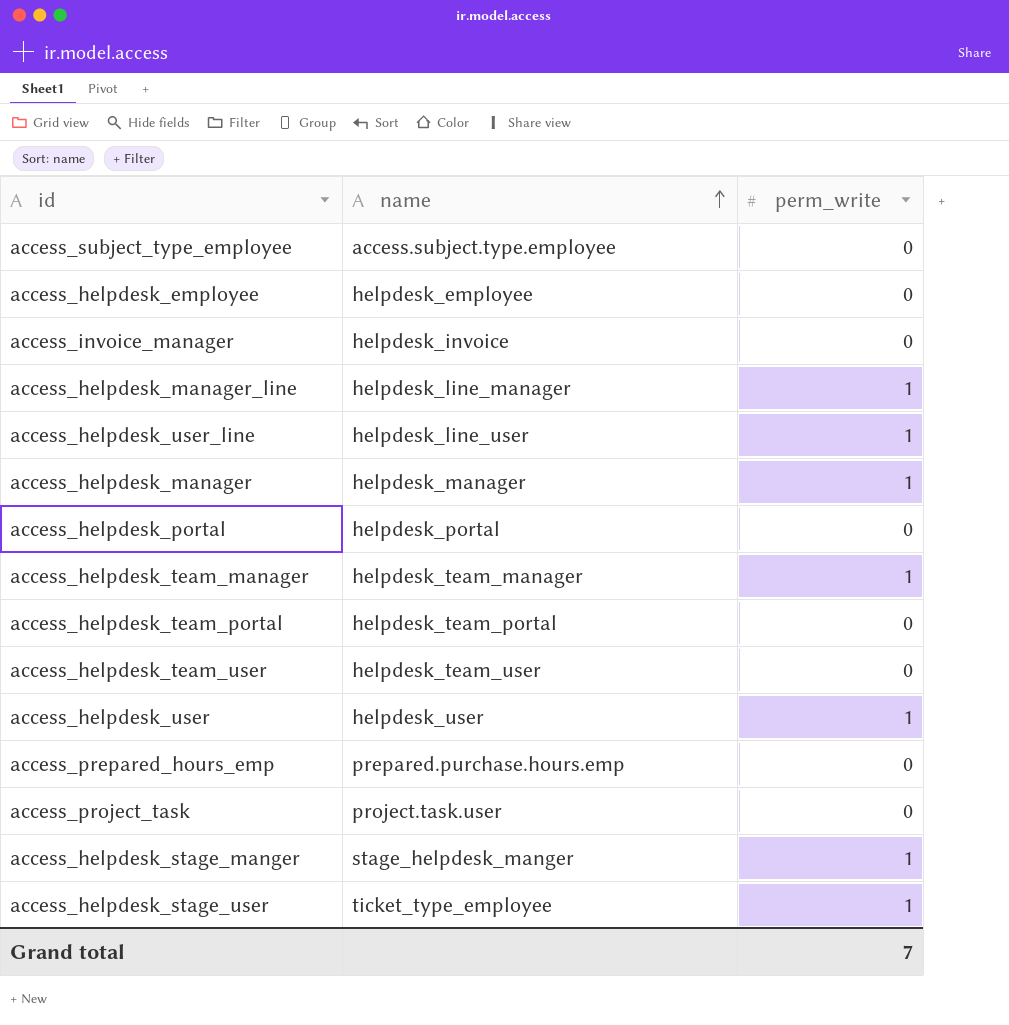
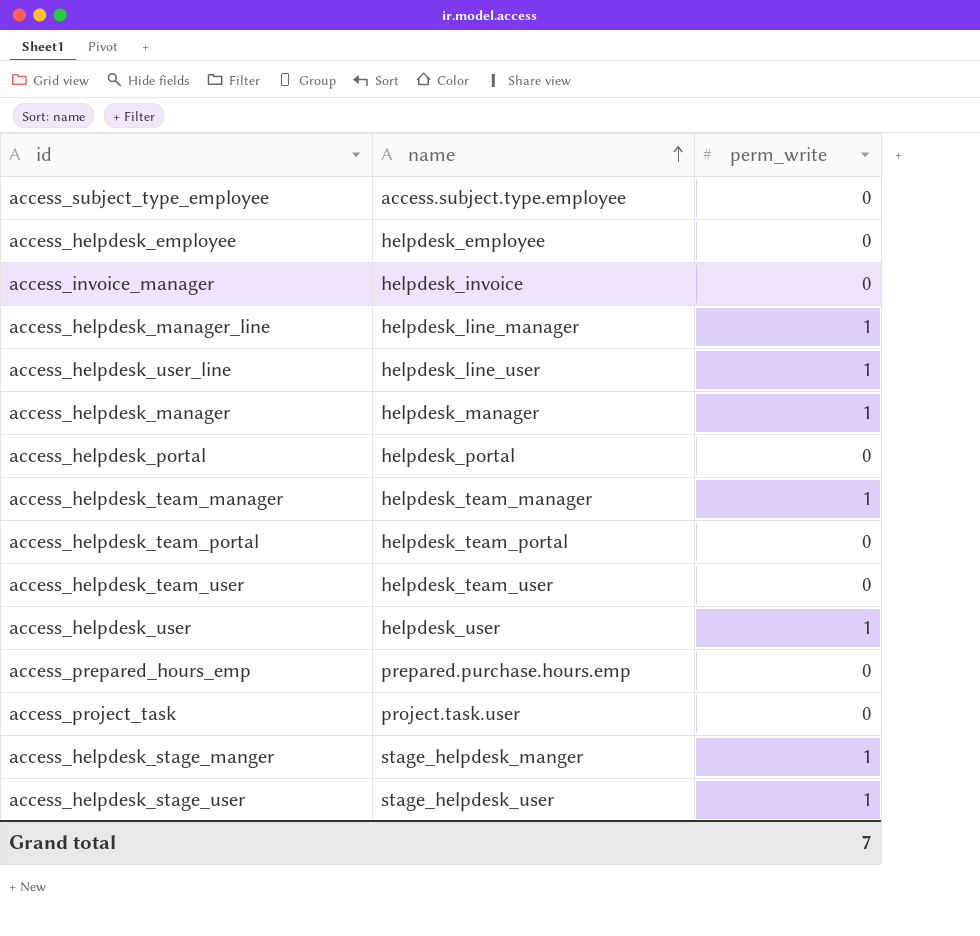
access_helpdesk_stage_user | name: ticket_type_employee -> stage_helpdesk_user

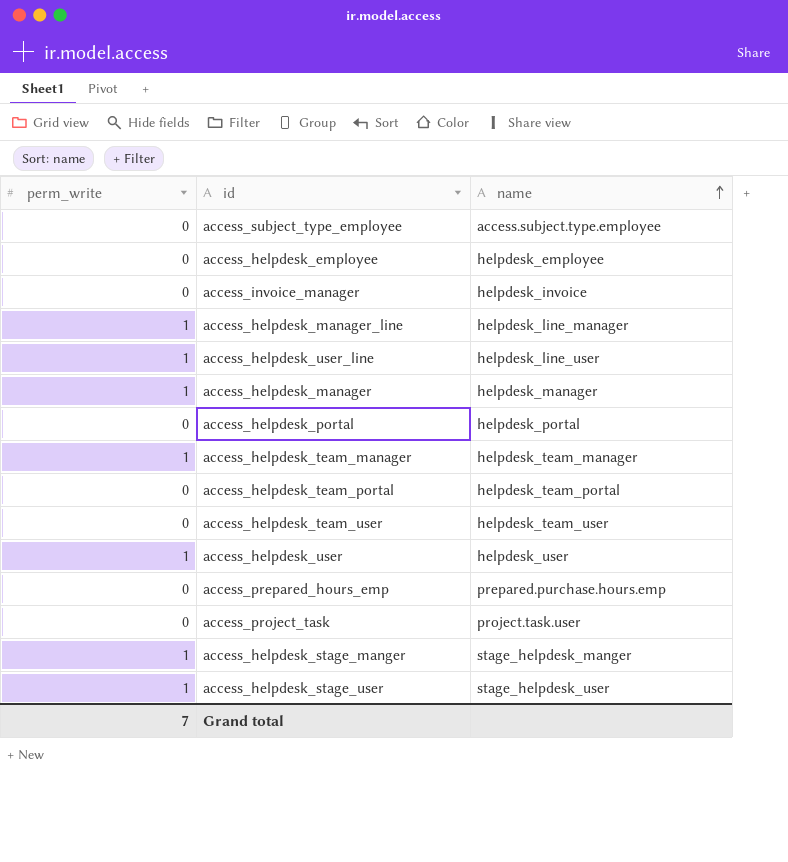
column perm_write | position: 3 -> 1

